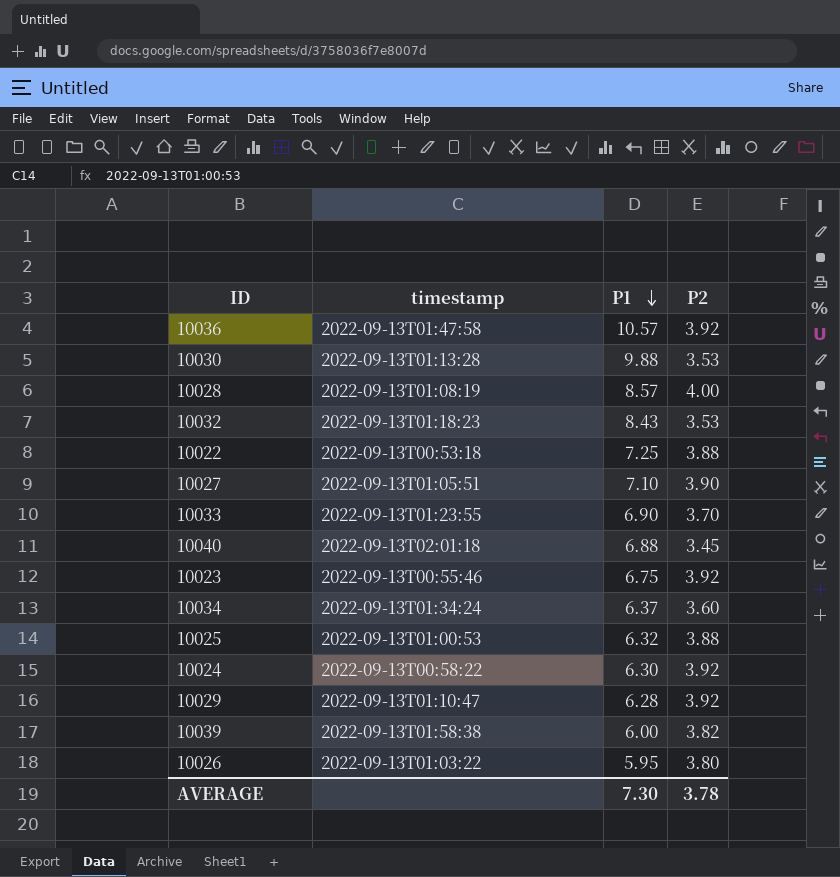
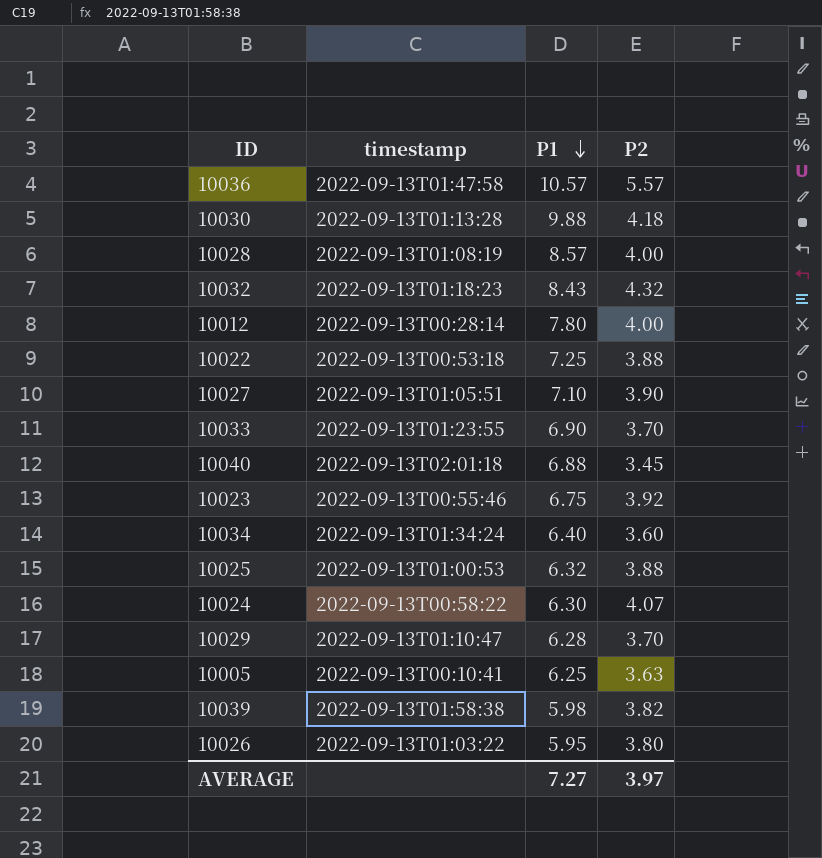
10036 | P2: 3.92 -> 5.57
10030 | P2: 3.53 -> 4.18
10032 | P2: 3.53 -> 4.32
row 10012: none -> 2022-09-13T00:28:14 | 7.80 | 4.00
10034 | P1: 6.37 -> 6.40
10024 | P2: 3.92 -> 4.07
10029 | P2: 3.92 -> 3.70
row 10005: none -> 2022-09-13T00:10:41 | 6.25 | 3.63
10039 | P1: 6.00 -> 5.98
AVERAGE | P1: 7.30 -> 7.27
AVERAGE | P2: 3.78 -> 3.97

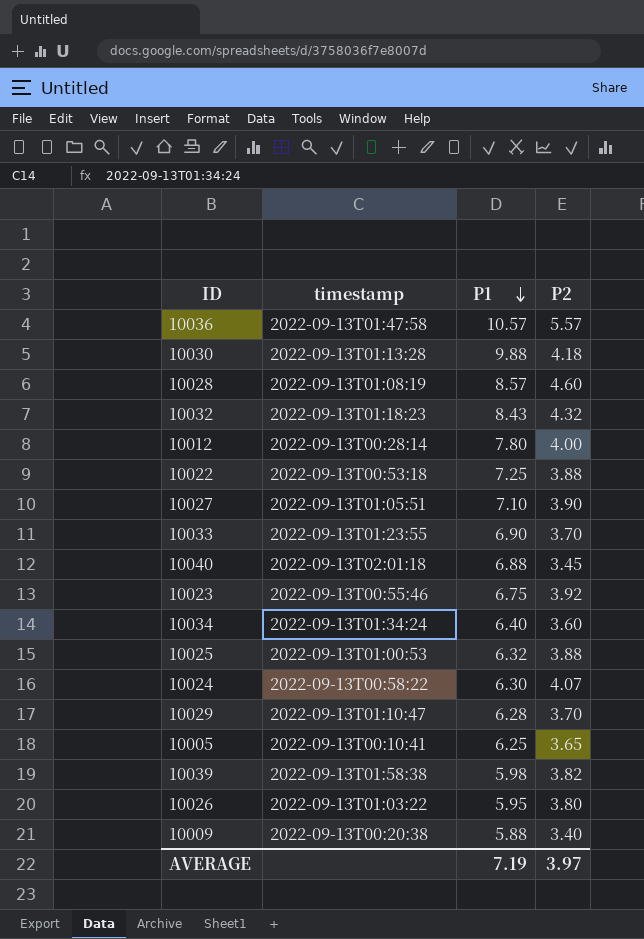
10028 | P2: 4.00 -> 4.60
10005 | P2: 3.63 -> 3.65
row 10009: none -> 2022-09-13T00:20:38 | 5.88 | 3.40
AVERAGE | P1: 7.27 -> 7.19

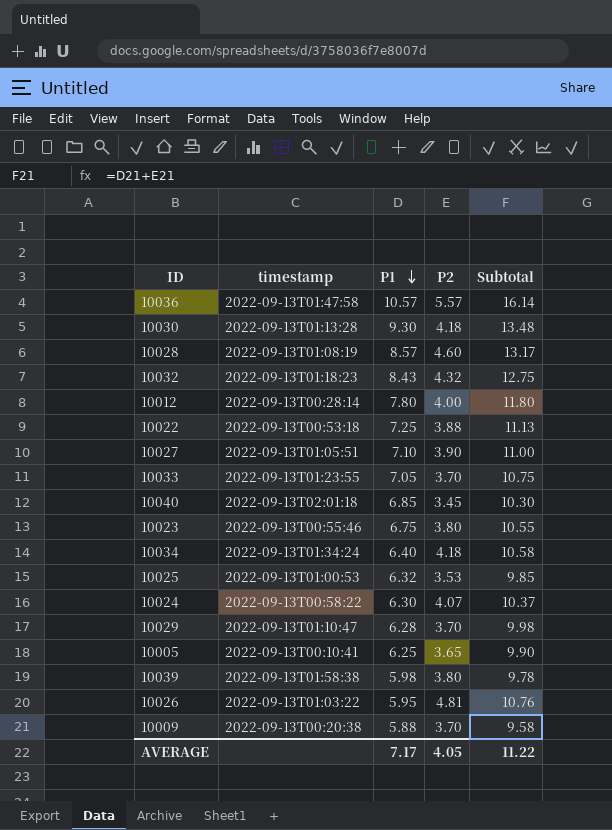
column Subtotal | formula: none -> [P1] + [P2]
10030 | P1: 9.88 -> 9.30
10033 | P1: 6.90 -> 7.05
10040 | P1: 6.88 -> 6.85
10023 | P2: 3.92 -> 3.80
10034 | P2: 3.60 -> 4.18
10025 | P2: 3.88 -> 3.53
10039 | P2: 3.82 -> 3.80
10026 | P2: 3.80 -> 4.81
10009 | P2: 3.40 -> 3.70
AVERAGE | P1: 7.19 -> 7.17
AVERAGE | P2: 3.97 -> 4.05

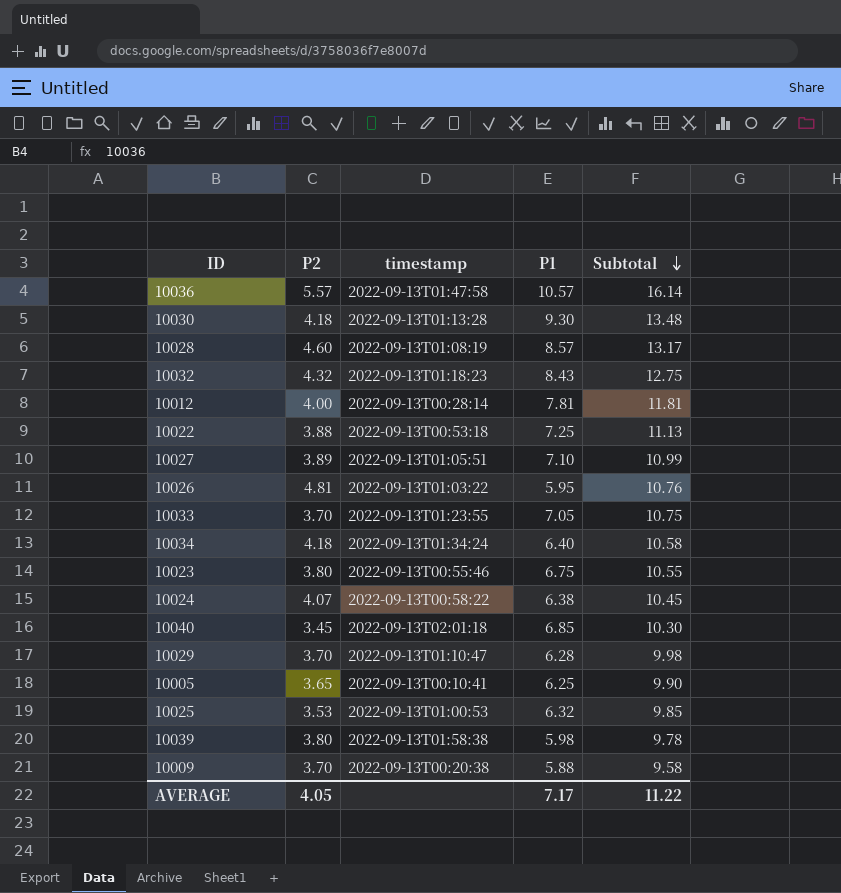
row order: P1 descending -> Subtotal descending
column P2 | position: 4 -> 2
10012 | P1: 7.80 -> 7.81
10012 | Subtotal: 11.80 -> 11.81
10027 | P2: 3.90 -> 3.89
10027 | Subtotal: 11.00 -> 10.99
10024 | P1: 6.30 -> 6.38
10024 | Subtotal: 10.37 -> 10.45

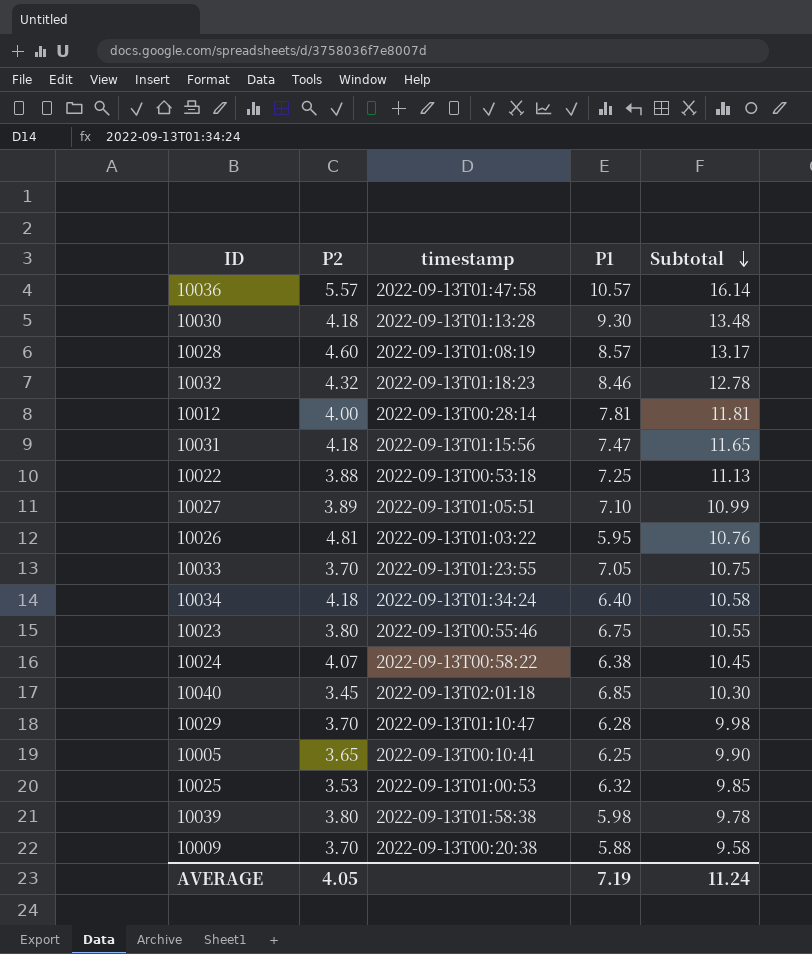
10032 | P1: 8.43 -> 8.46
10032 | Subtotal: 12.75 -> 12.78
row 10031: none -> 4.18 | 2022-09-13T01:15:56 | 7.47 | 11.65
AVERAGE | P1: 7.17 -> 7.19
AVERAGE | Subtotal: 11.22 -> 11.24

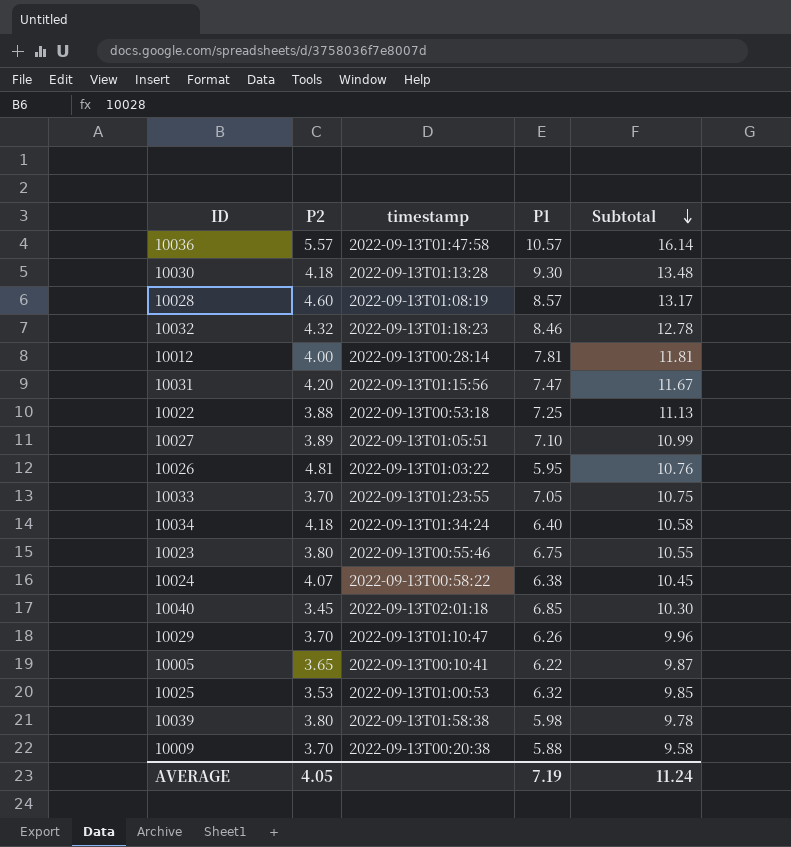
10031 | P2: 4.18 -> 4.20
10031 | Subtotal: 11.65 -> 11.67
10029 | P1: 6.28 -> 6.26
10029 | Subtotal: 9.98 -> 9.96
10005 | P1: 6.25 -> 6.22
10005 | Subtotal: 9.90 -> 9.87

